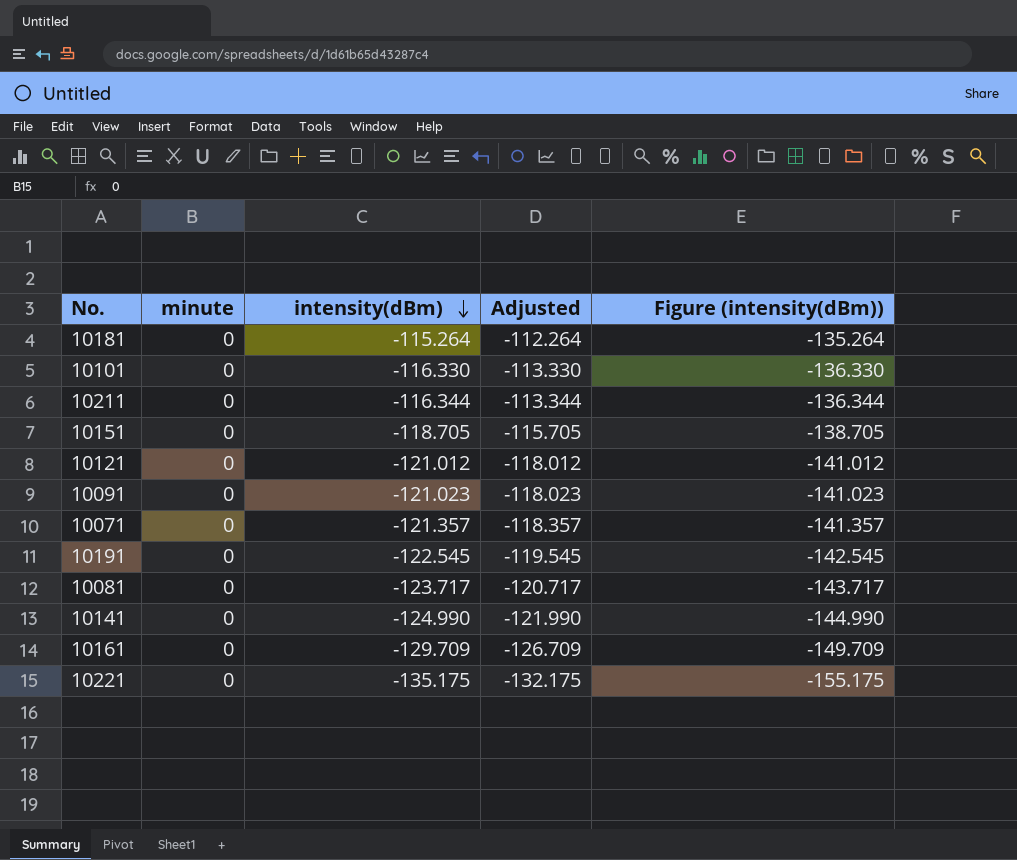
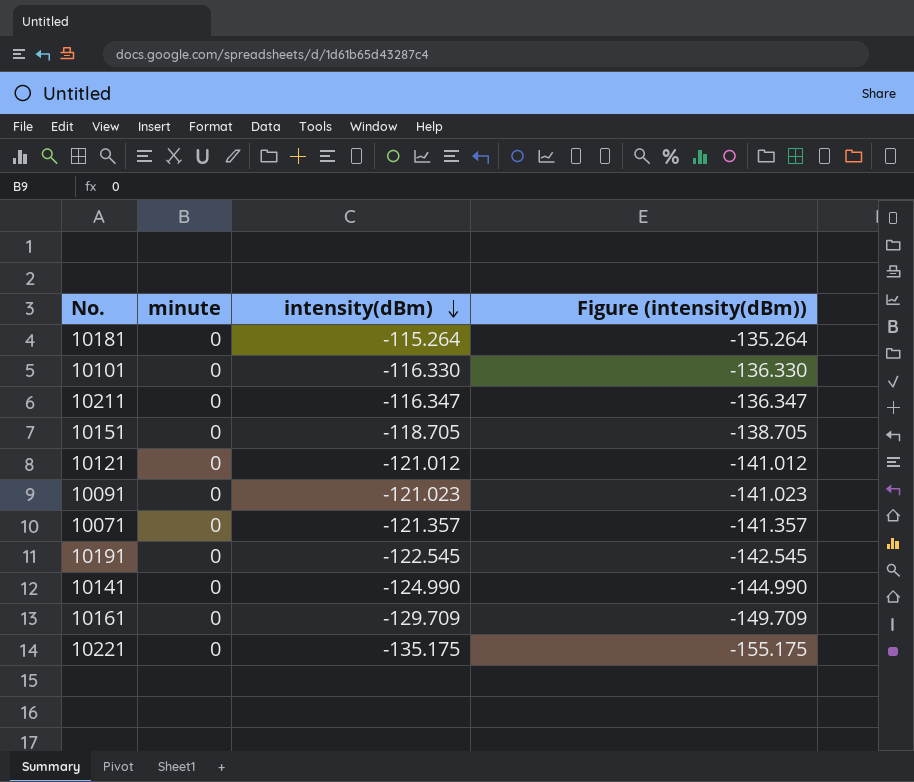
column Adjusted | formula: [intensity(dBm)] + 3 -> none
row 10081: 0 | -123.717 | -120.717 | -143.717 -> none
10211 | intensity(dBm): -116.344 -> -116.347
10211 | Figure (intensity(dBm)): -136.344 -> -136.347

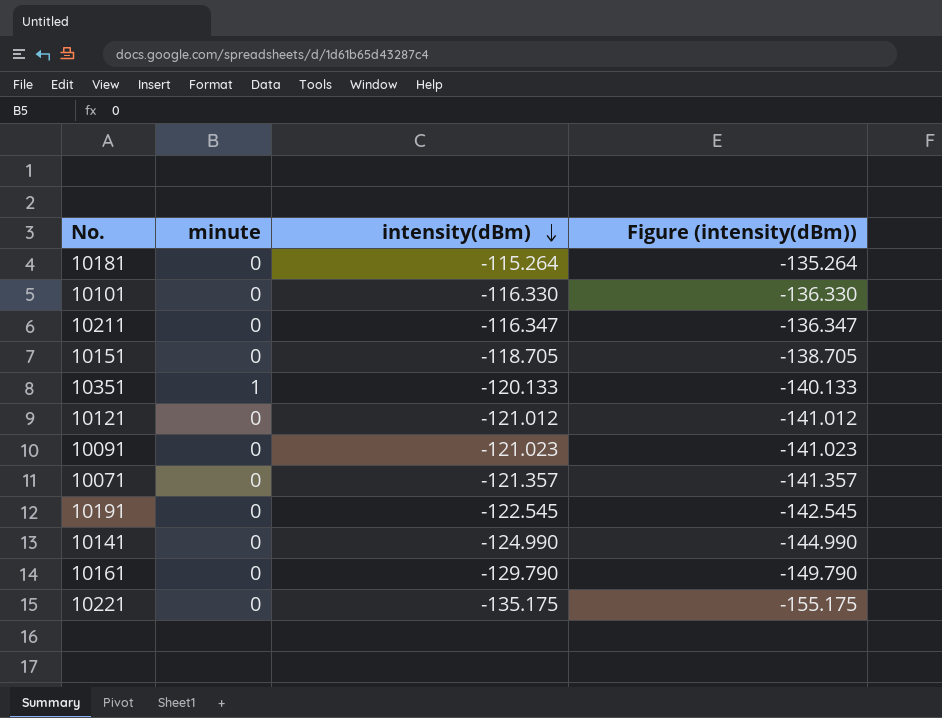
row 10351: none -> 1 | -120.133 | -140.133
10161 | intensity(dBm): -129.709 -> -129.790
10161 | Figure (intensity(dBm)): -149.709 -> -149.790

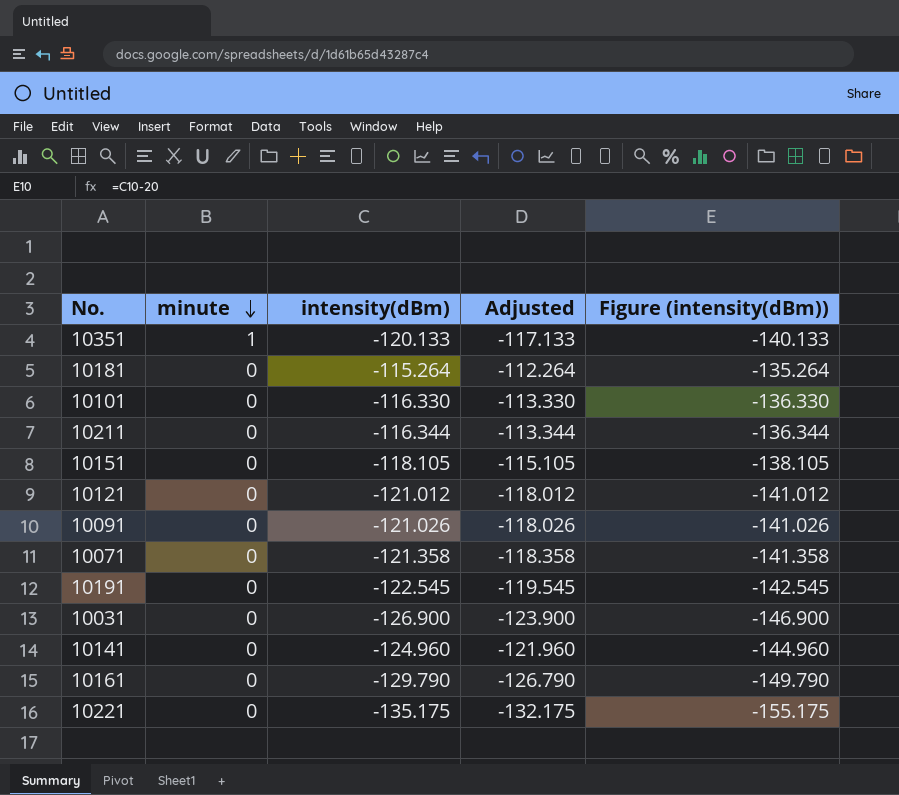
row order: intensity(dBm) descending -> minute descending
column Adjusted | formula: none -> [intensity(dBm)] + 3
10211 | intensity(dBm): -116.347 -> -116.344
10211 | Figure (intensity(dBm)): -136.347 -> -136.344
10151 | intensity(dBm): -118.705 -> -118.105
10151 | Figure (intensity(dBm)): -138.705 -> -138.105
10091 | intensity(dBm): -121.023 -> -121.026
10091 | Figure (intensity(dBm)): -141.023 -> -141.026
10071 | intensity(dBm): -121.357 -> -121.358
10071 | Figure (intensity(dBm)): -141.357 -> -141.358
row 10031: none -> 0 | -126.900 | -123.900 | -146.900
10141 | intensity(dBm): -124.990 -> -124.960
10141 | Figure (intensity(dBm)): -144.990 -> -144.960

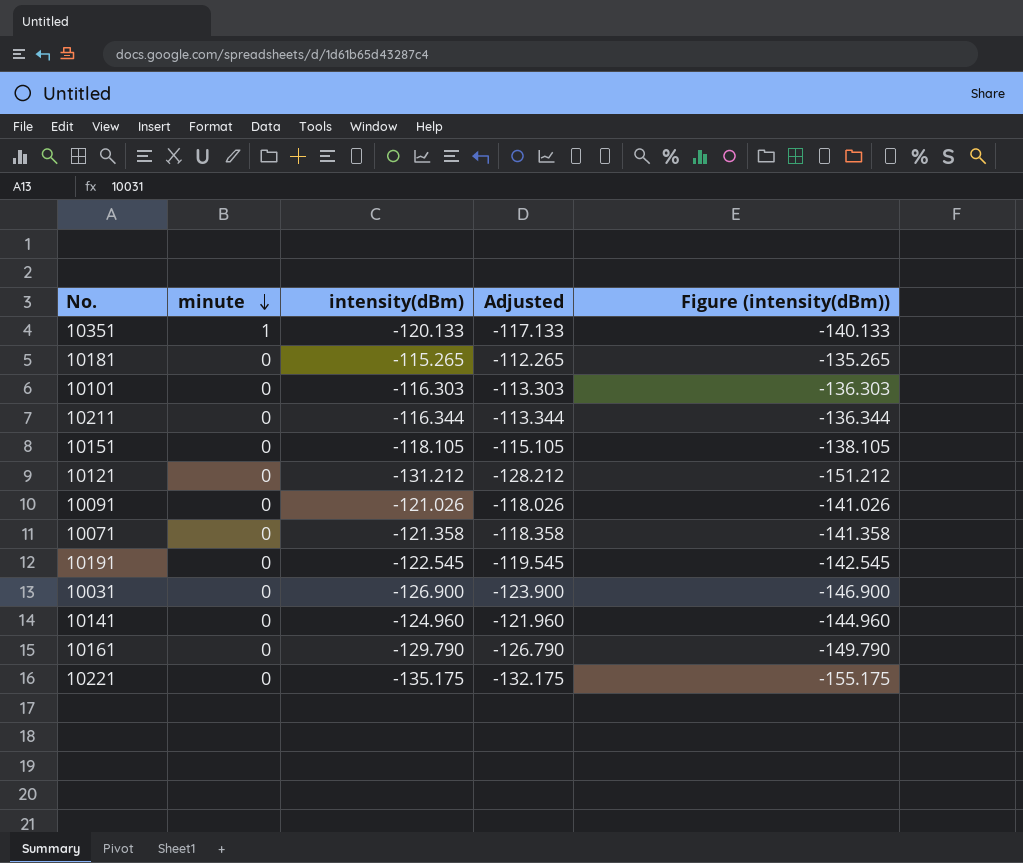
10181 | intensity(dBm): -115.264 -> -115.265
10181 | Adjusted: -112.264 -> -112.265
10181 | Figure (intensity(dBm)): -135.264 -> -135.265
10101 | intensity(dBm): -116.330 -> -116.303
10101 | Adjusted: -113.330 -> -113.303
10101 | Figure (intensity(dBm)): -136.330 -> -136.303
10121 | intensity(dBm): -121.012 -> -131.212
10121 | Adjusted: -118.012 -> -128.212
10121 | Figure (intensity(dBm)): -141.012 -> -151.212

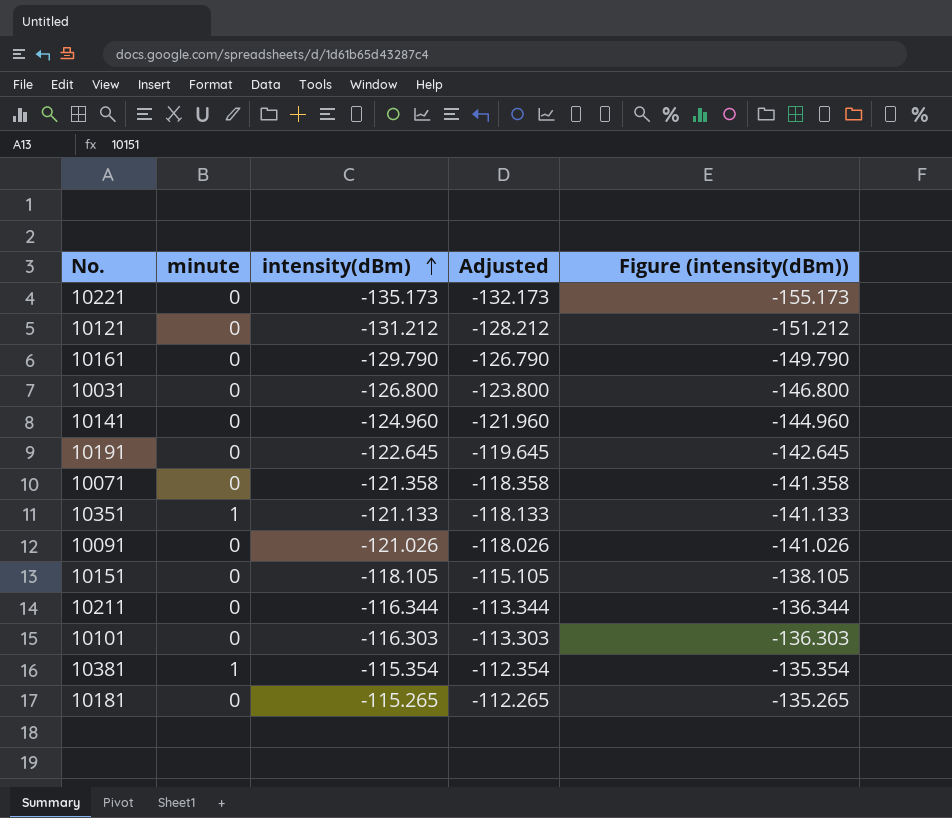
row order: minute descending -> intensity(dBm) ascending
10221 | intensity(dBm): -135.175 -> -135.173
10221 | Adjusted: -132.175 -> -132.173
10221 | Figure (intensity(dBm)): -155.175 -> -155.173
10031 | intensity(dBm): -126.900 -> -126.800
10031 | Adjusted: -123.900 -> -123.800
10031 | Figure (intensity(dBm)): -146.900 -> -146.800
10191 | intensity(dBm): -122.545 -> -122.645
10191 | Adjusted: -119.545 -> -119.645
10191 | Figure (intensity(dBm)): -142.545 -> -142.645
10351 | intensity(dBm): -120.133 -> -121.133
10351 | Adjusted: -117.133 -> -118.133
10351 | Figure (intensity(dBm)): -140.133 -> -141.133
row 10381: none -> 1 | -115.354 | -112.354 | -135.354

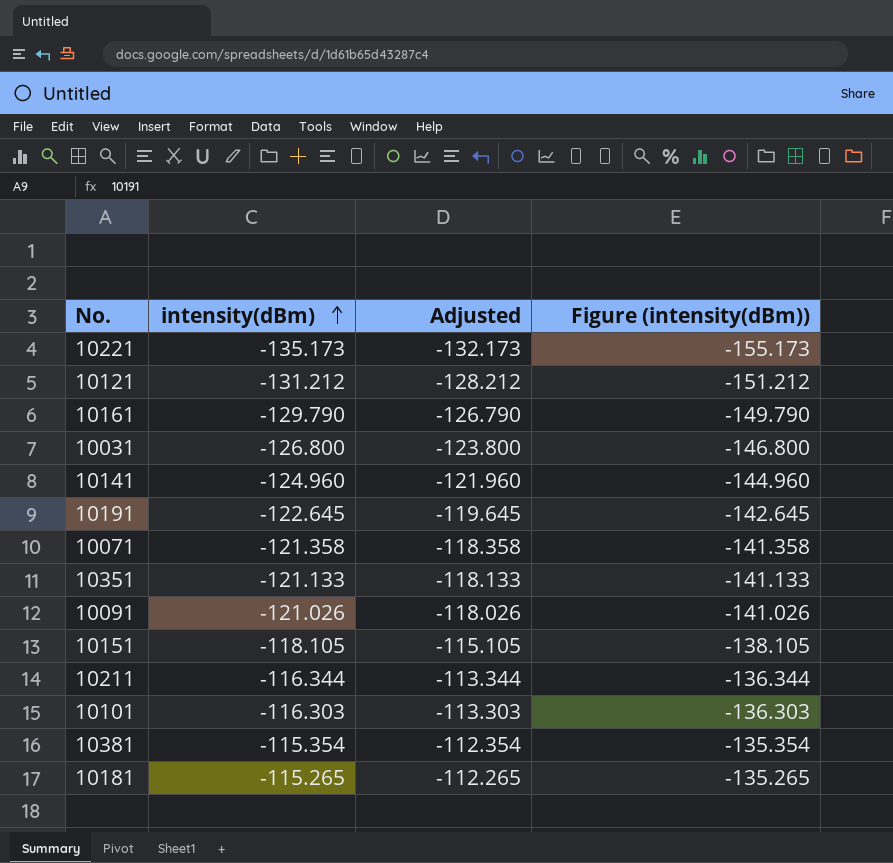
column minute | position: 2 -> none

